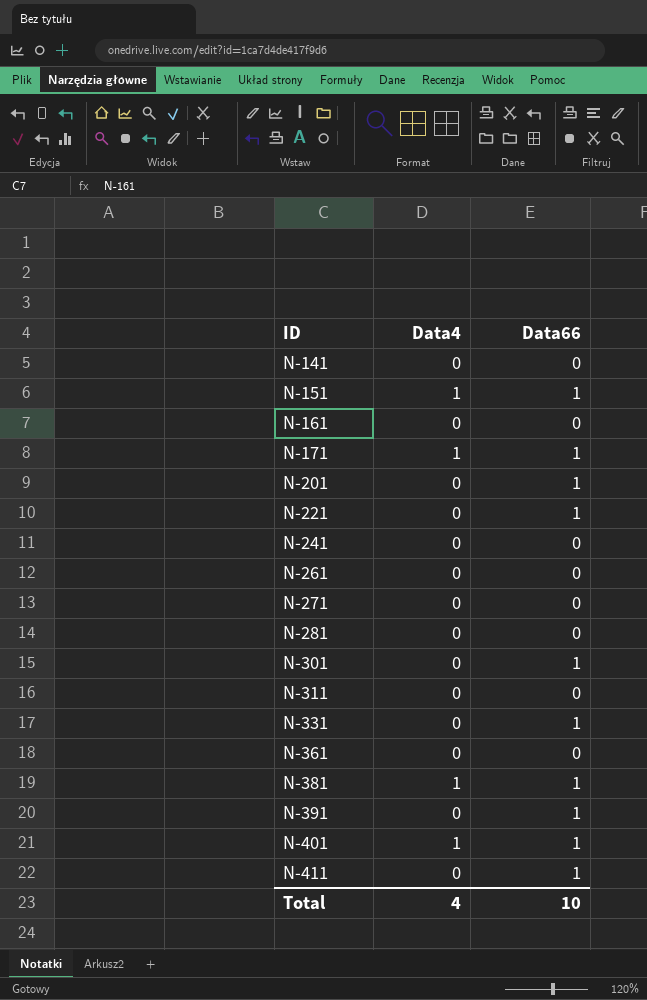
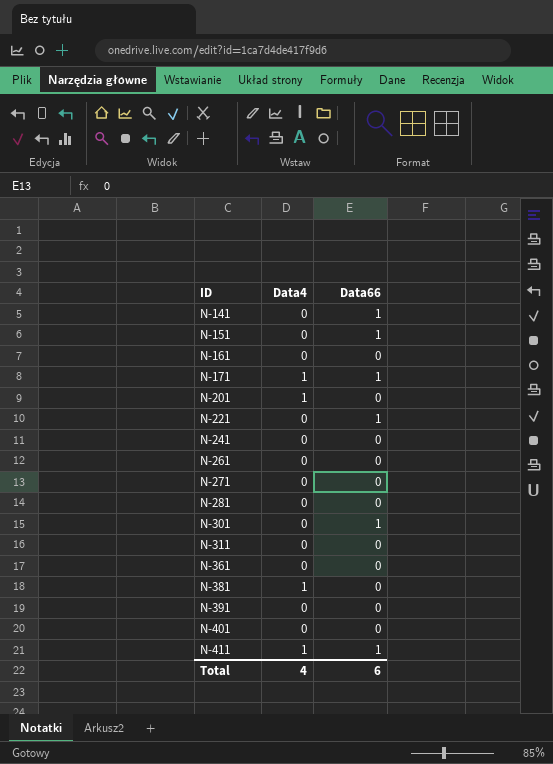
row N-331: 0 | 1 -> none
N-141 | Data66: 0 -> 1
N-151 | Data4: 1 -> 0
N-201 | Data4: 0 -> 1
N-201 | Data66: 1 -> 0
N-381 | Data66: 1 -> 0
N-391 | Data66: 1 -> 0
N-401 | Data4: 1 -> 0
N-401 | Data66: 1 -> 0
N-411 | Data4: 0 -> 1
Total | Data66: 10 -> 6

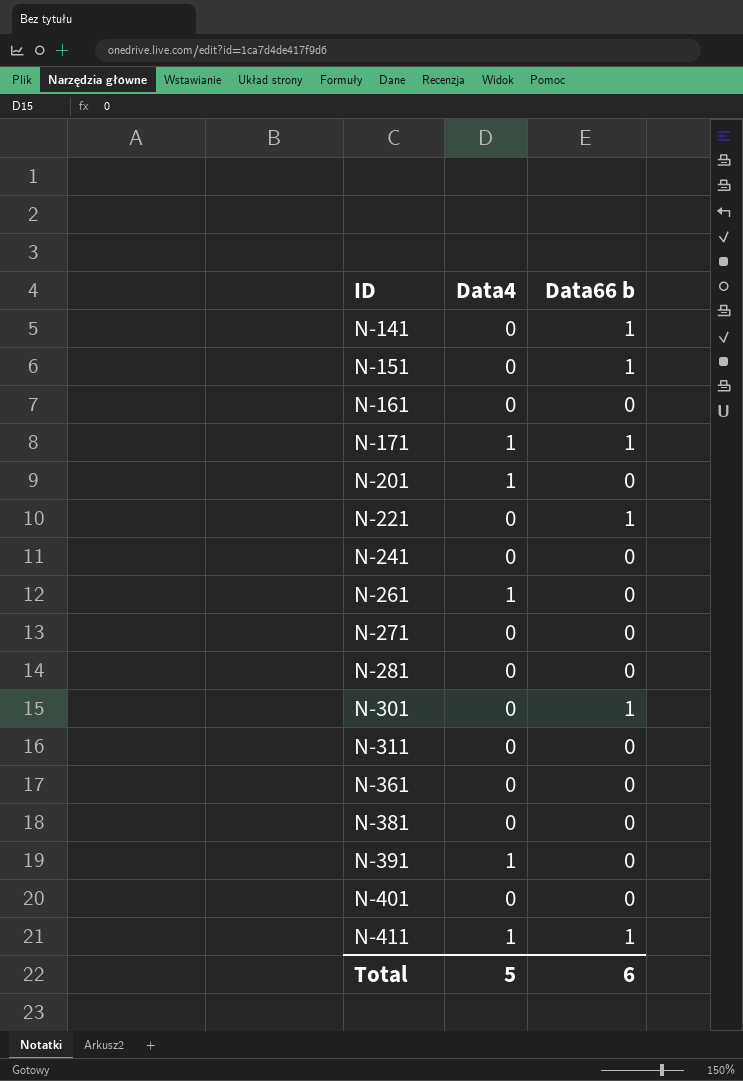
column name: Data66 -> Data66 b
N-261 | Data4: 0 -> 1
N-381 | Data4: 1 -> 0
N-391 | Data4: 0 -> 1
Total | Data4: 4 -> 5

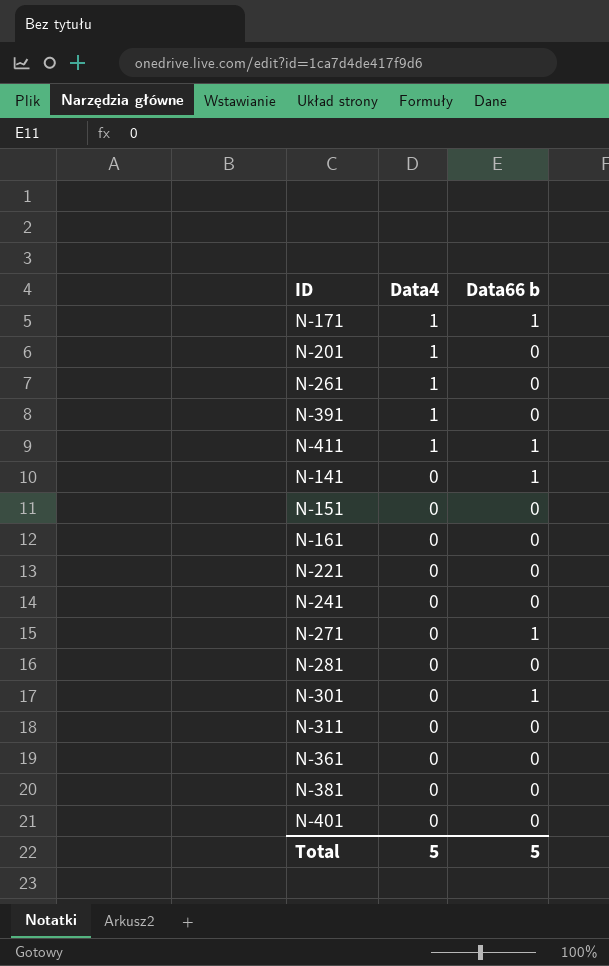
row order: ID ascending -> Data4 descending
N-151 | Data66 b: 1 -> 0
N-221 | Data66 b: 1 -> 0
N-271 | Data66 b: 0 -> 1
Total | Data66 b: 6 -> 5

